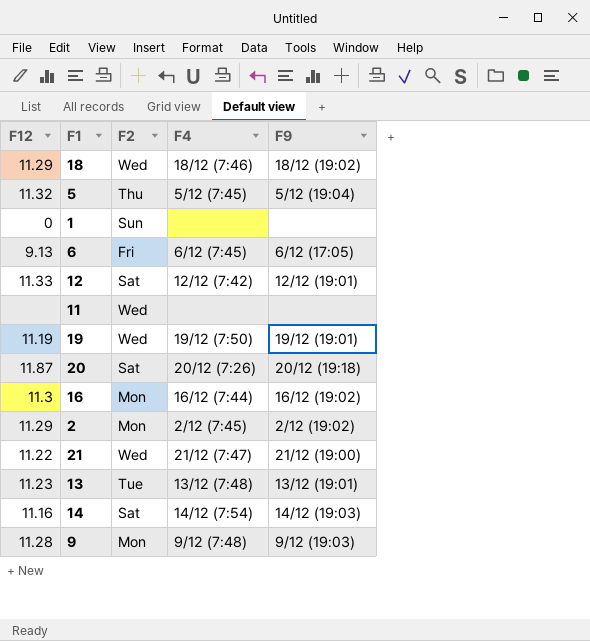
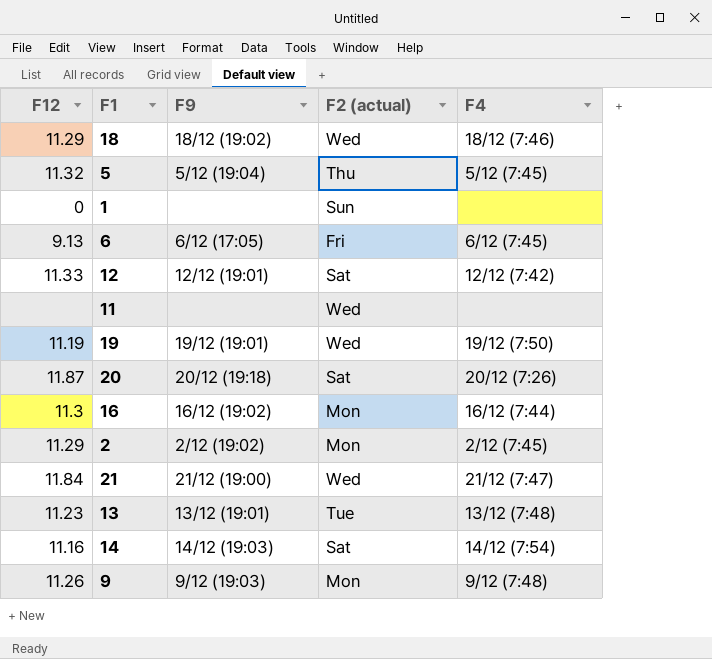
column F9 | position: 5 -> 3
column name: F2 -> F2 (actual)
21 | F12: 11.22 -> 11.84
9 | F12: 11.28 -> 11.26

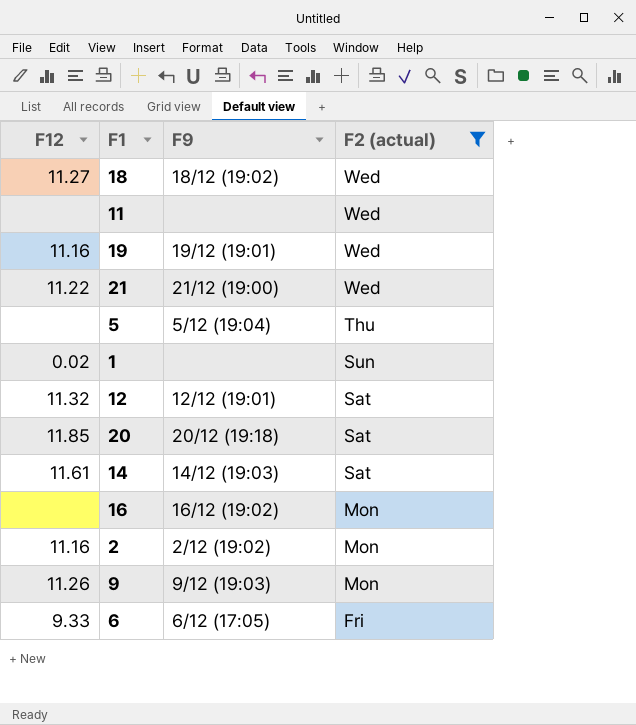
filter: none -> F2 (actual) != Tue
row order: none -> F2 (actual) descending
column F4 | position: 5 -> none
18 | F12: 11.29 -> 11.27
19 | F12: 11.19 -> 11.16
21 | F12: 11.84 -> 11.22
5 | F12: 11.32 -> none
1 | F12: 0 -> 0.02
12 | F12: 11.33 -> 11.32
20 | F12: 11.87 -> 11.85
14 | F12: 11.16 -> 11.61
16 | F12: 11.3 -> none
2 | F12: 11.29 -> 11.16
6 | F12: 9.13 -> 9.33

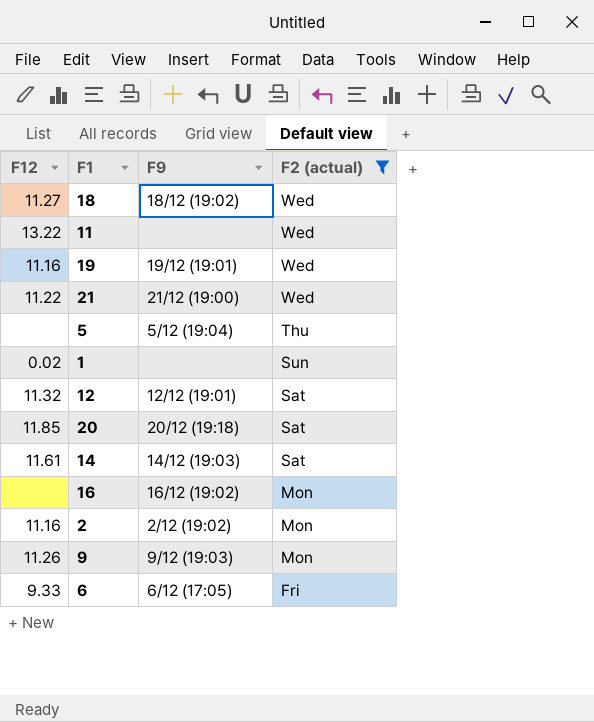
11 | F12: none -> 13.22

